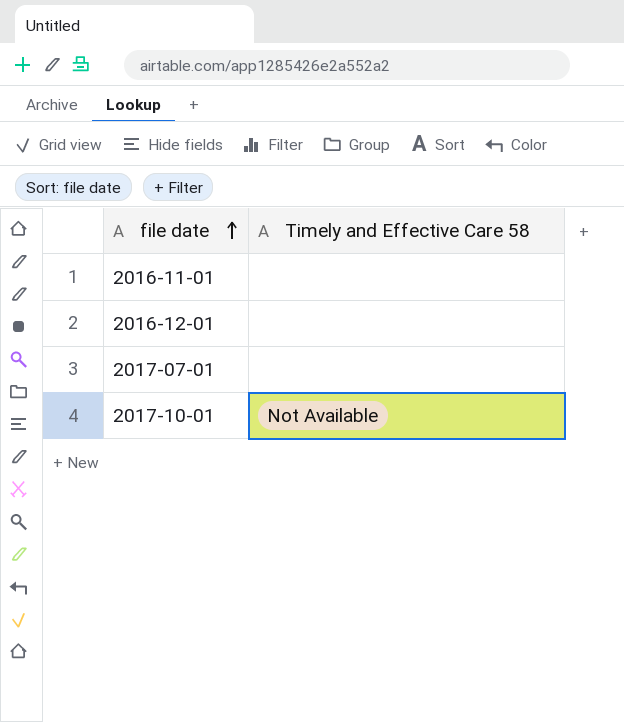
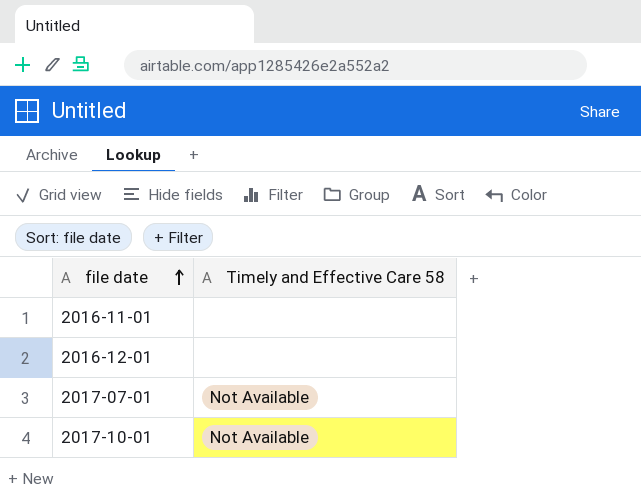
2017-07-01 | Timely and Effective Care 58: none -> Not Available

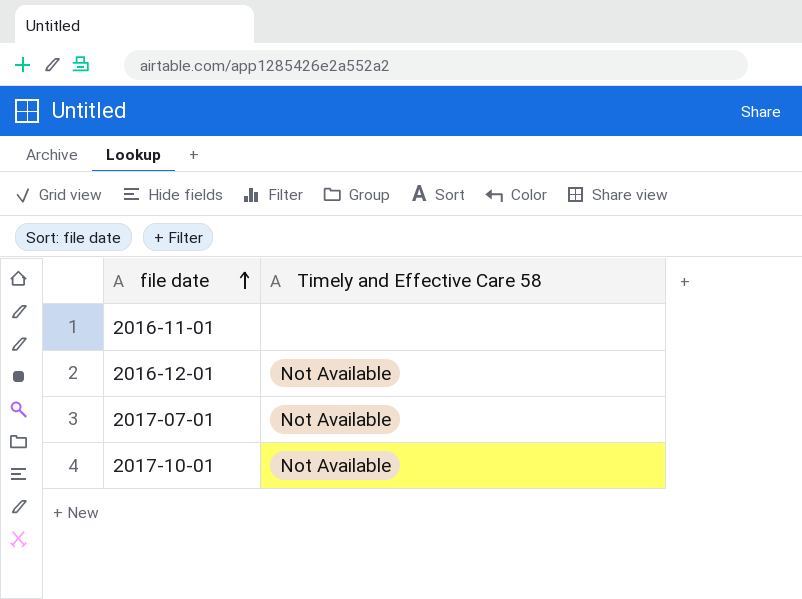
2016-12-01 | Timely and Effective Care 58: none -> Not Available

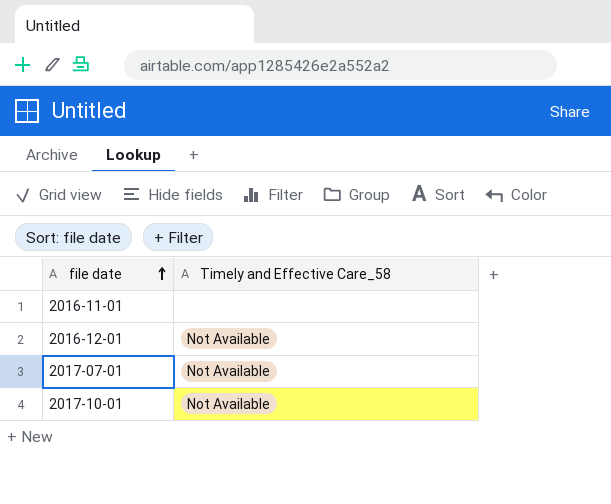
column name: Timely and Effective Care 58 -> Timely and Effective Care_58

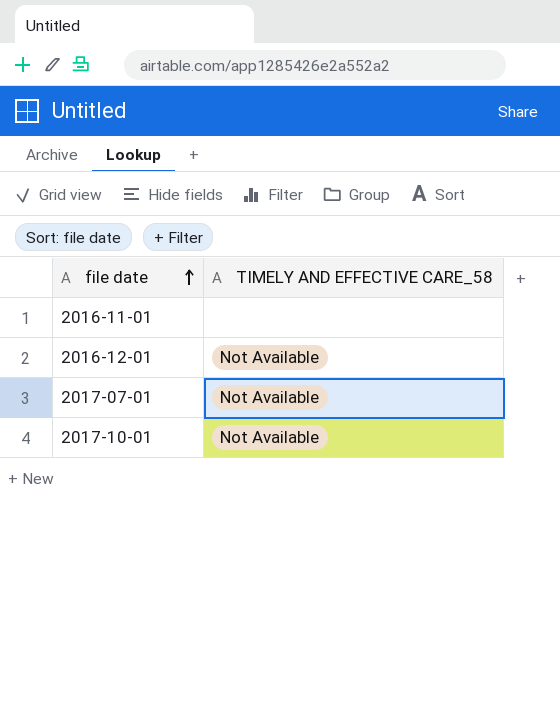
column name: Timely and Effective Care_58 -> TIMELY AND EFFECTIVE CARE_58

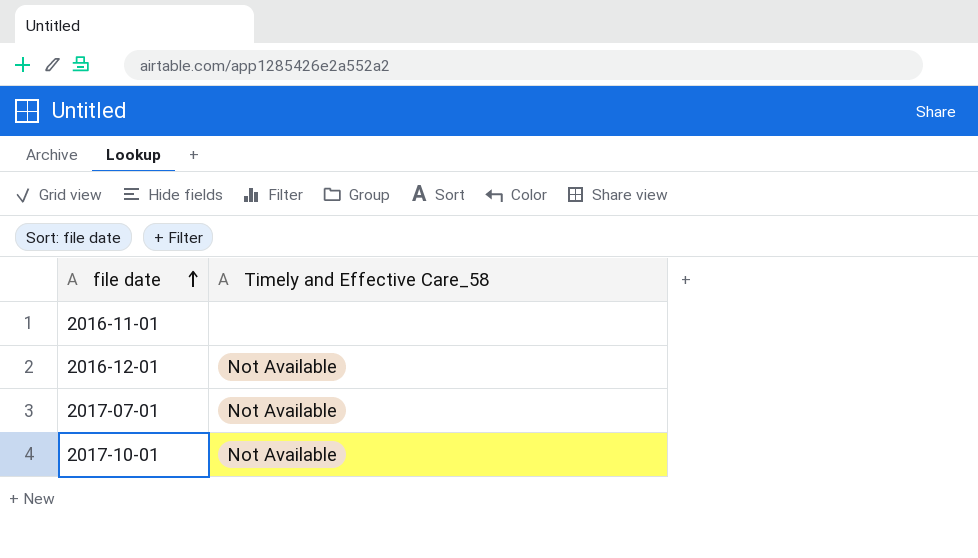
column name: TIMELY AND EFFECTIVE CARE_58 -> Timely and Effective Care_58

